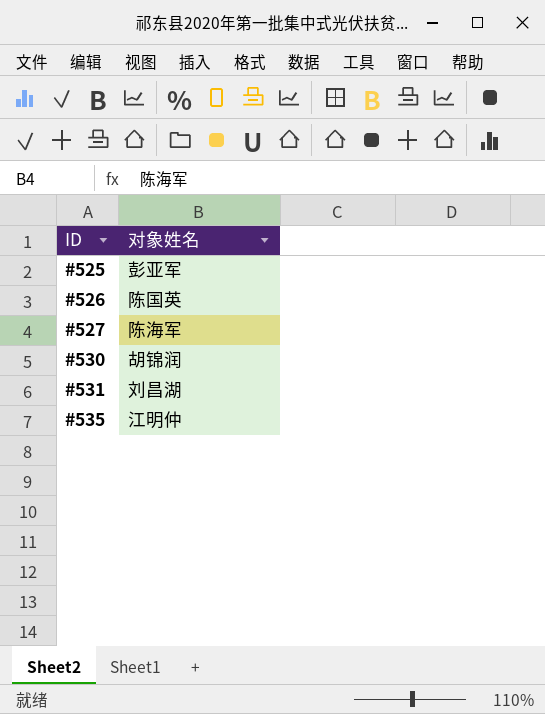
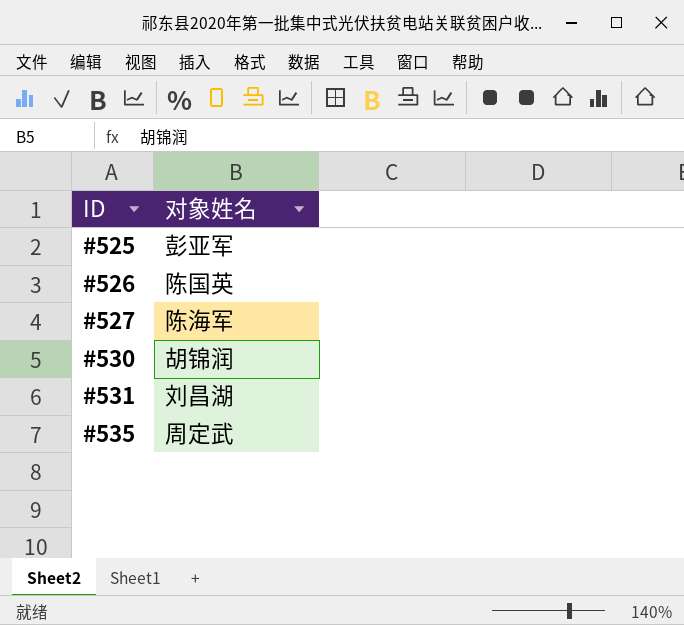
#535 | 对象姓名: 江明仲 -> 周定武

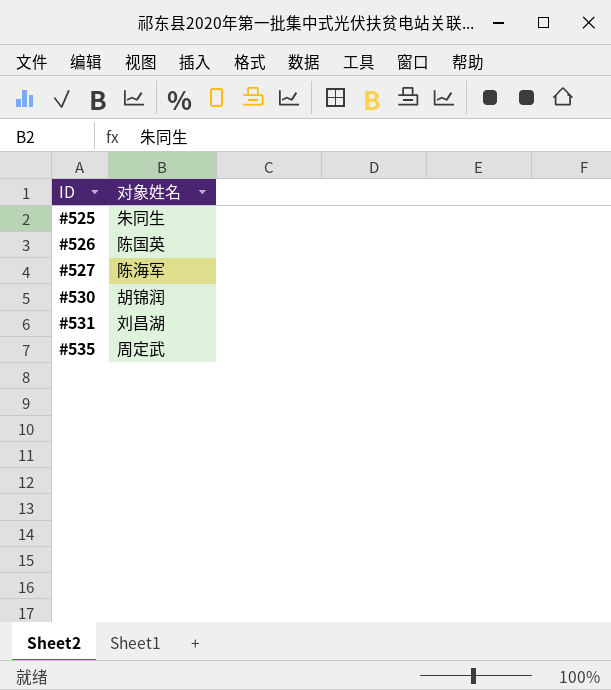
#525 | 对象姓名: 彭亚军 -> 朱同生

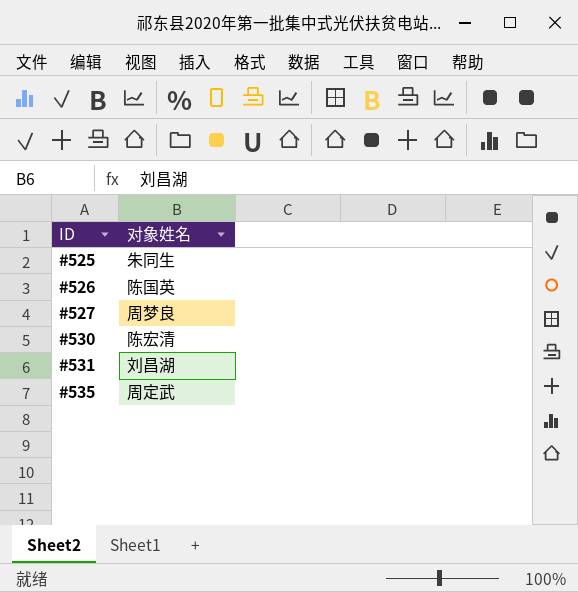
#527 | 对象姓名: 陈海军 -> 周梦良
#530 | 对象姓名: 胡锦润 -> 陈宏清

